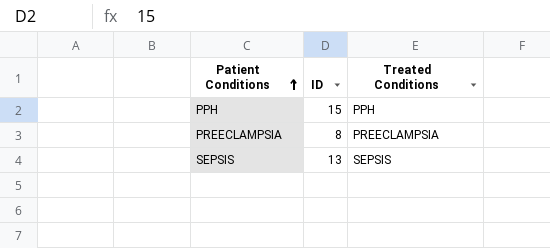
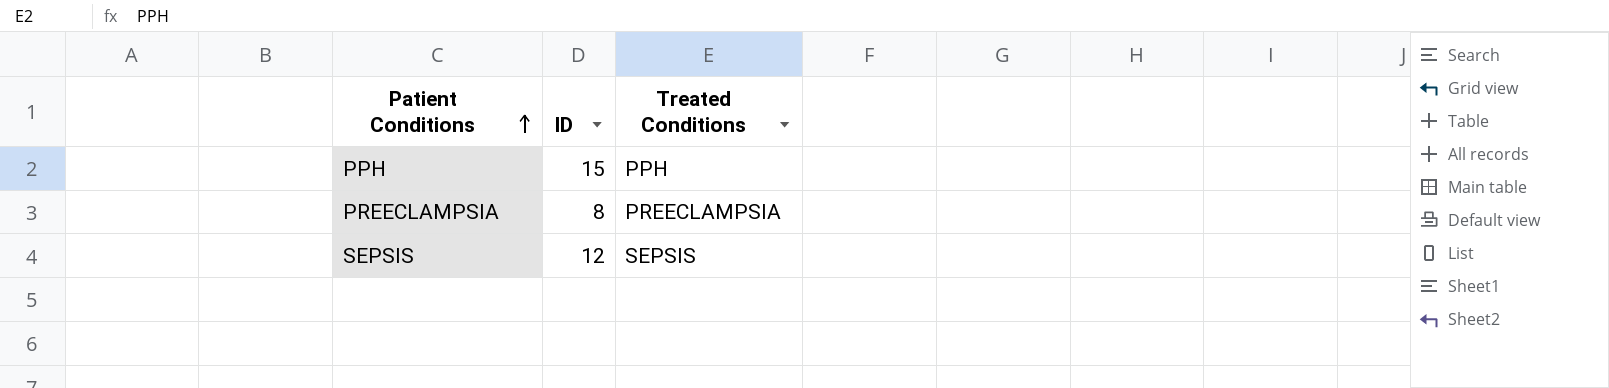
SEPSIS | ID: 13 -> 12

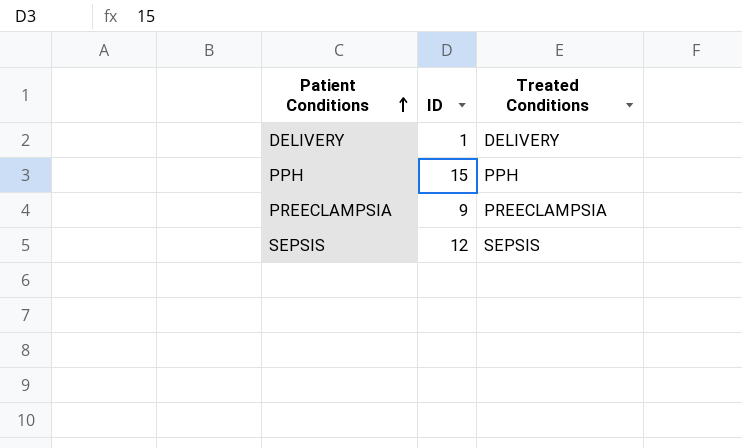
row DELIVERY: none -> 1 | DELIVERY
PREECLAMPSIA | ID: 8 -> 9

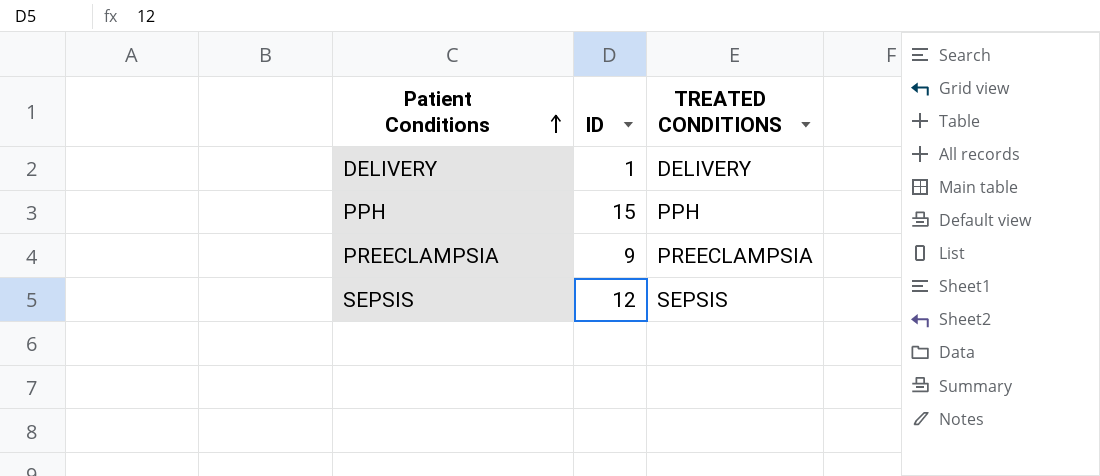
column name: Treated Conditions -> TREATED CONDITIONS

